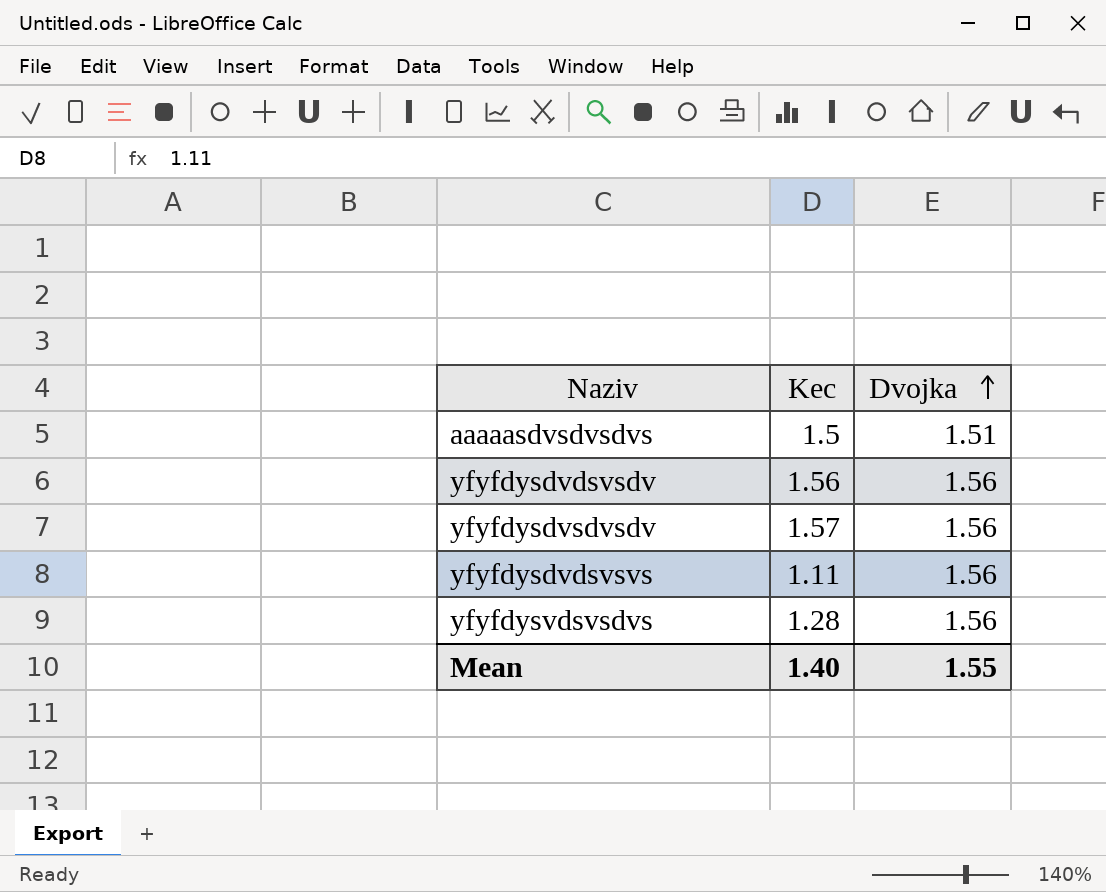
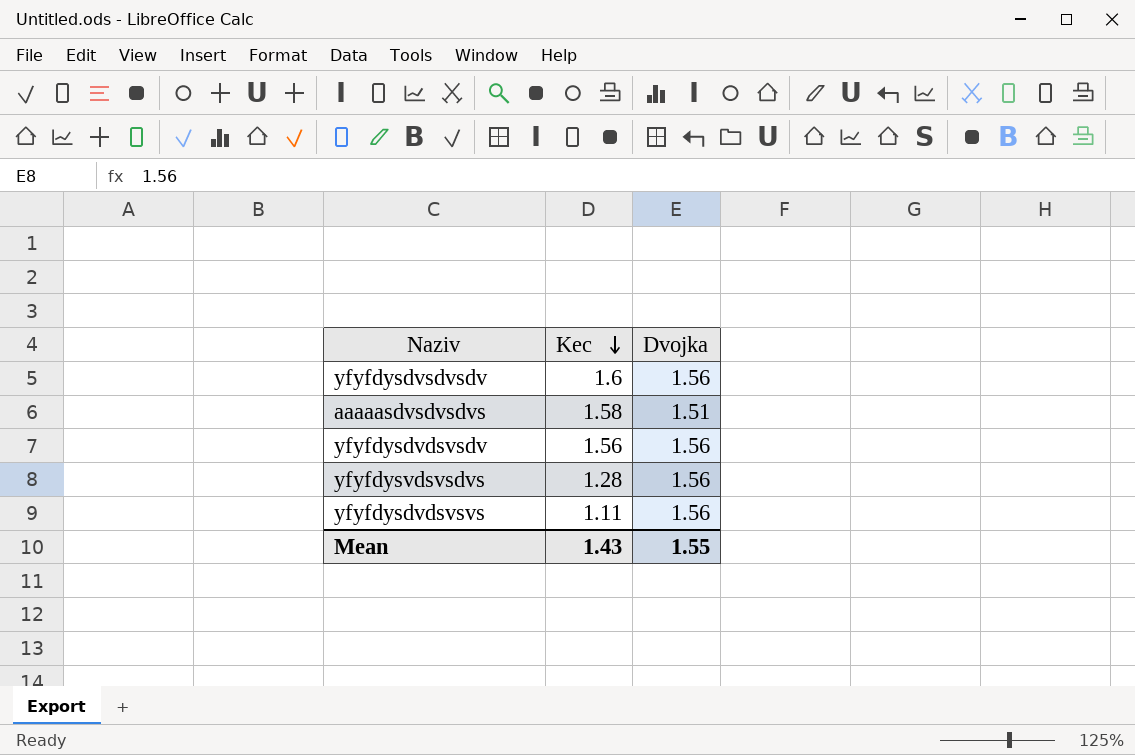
row order: Dvojka ascending -> Kec descending
yfyfdysdvsdvsdv | Kec: 1.57 -> 1.6
aaaaasdvsdvsdvs | Kec: 1.5 -> 1.58
Mean | Kec: 1.40 -> 1.43

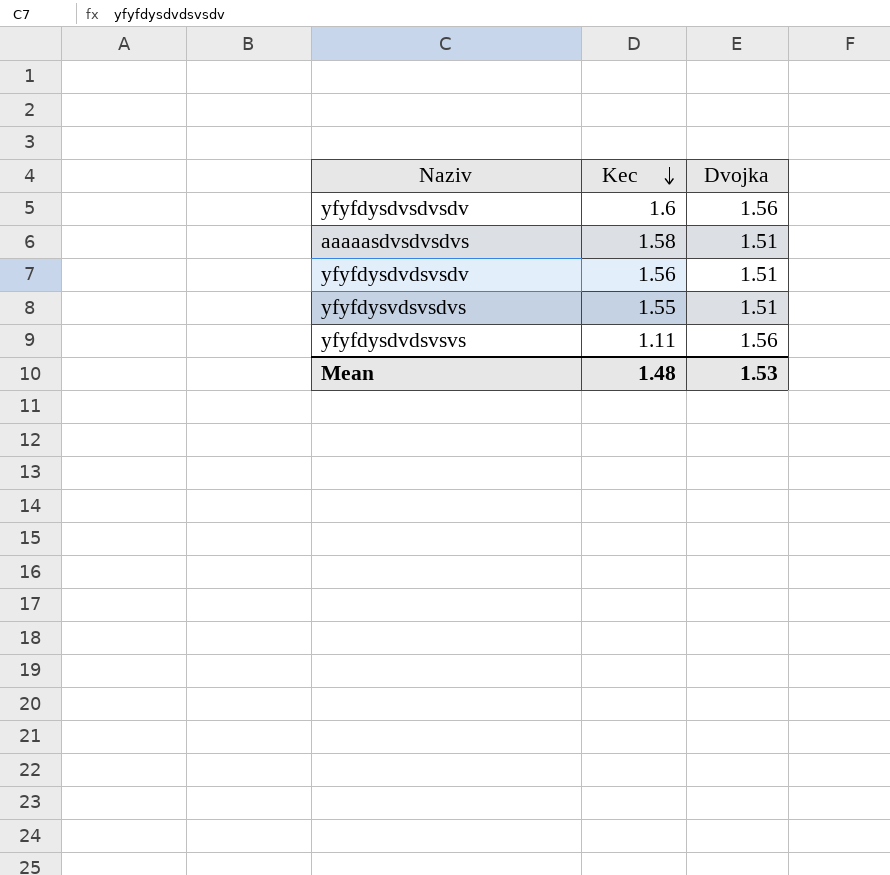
yfyfdysdvdsvsdv | Dvojka: 1.56 -> 1.51
yfyfdysvdsvsdvs | Kec: 1.28 -> 1.55
yfyfdysvdsvsdvs | Dvojka: 1.56 -> 1.51
Mean | Kec: 1.43 -> 1.48
Mean | Dvojka: 1.55 -> 1.53

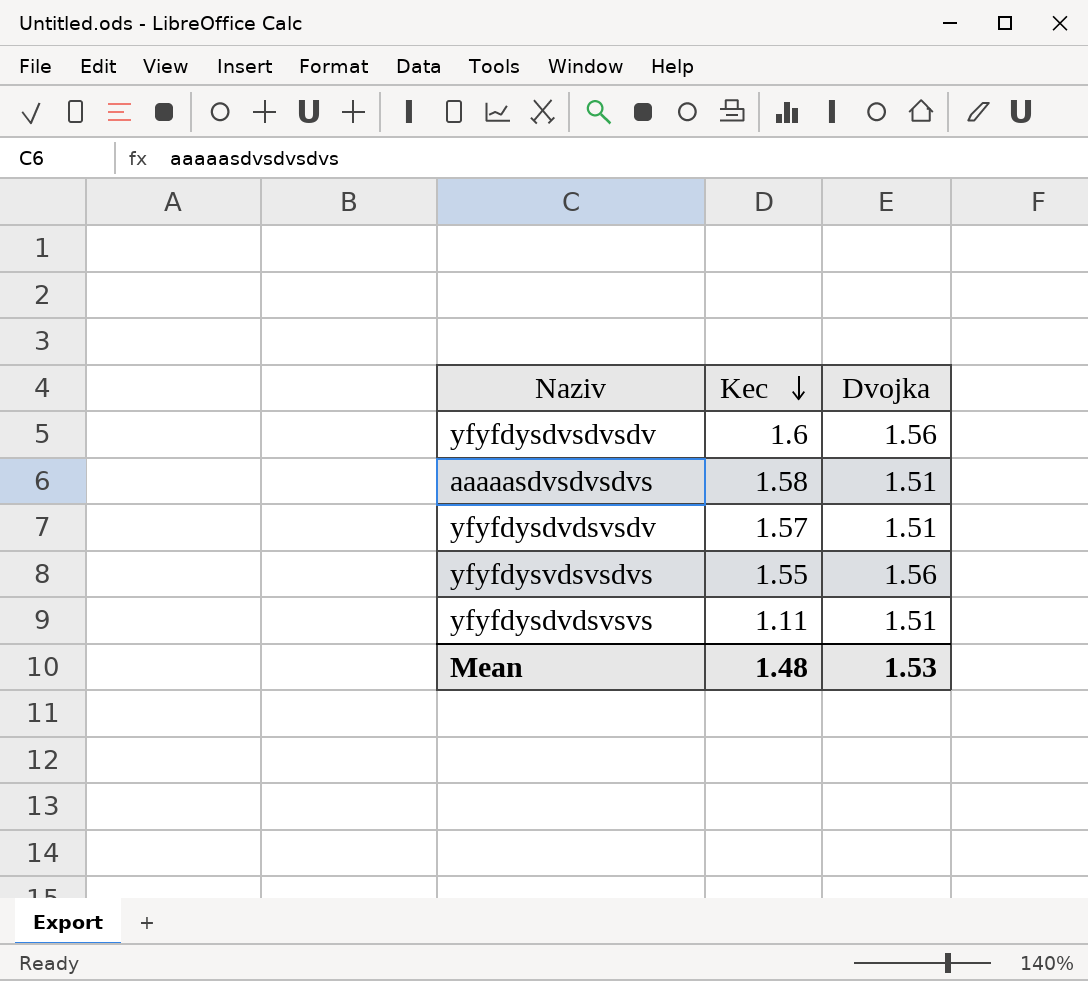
yfyfdysdvdsvsdv | Kec: 1.56 -> 1.57
yfyfdysvdsvsdvs | Dvojka: 1.51 -> 1.56
yfyfdysdvdsvsvs | Dvojka: 1.56 -> 1.51

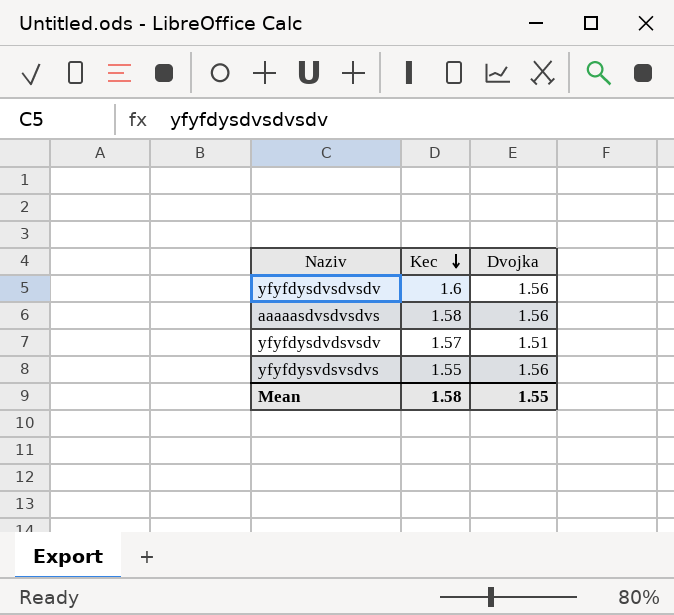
row yfyfdysdvdsvsvs: 1.11 | 1.51 -> none
aaaaasdvsdvsdvs | Dvojka: 1.51 -> 1.56
Mean | Kec: 1.48 -> 1.58
Mean | Dvojka: 1.53 -> 1.55

